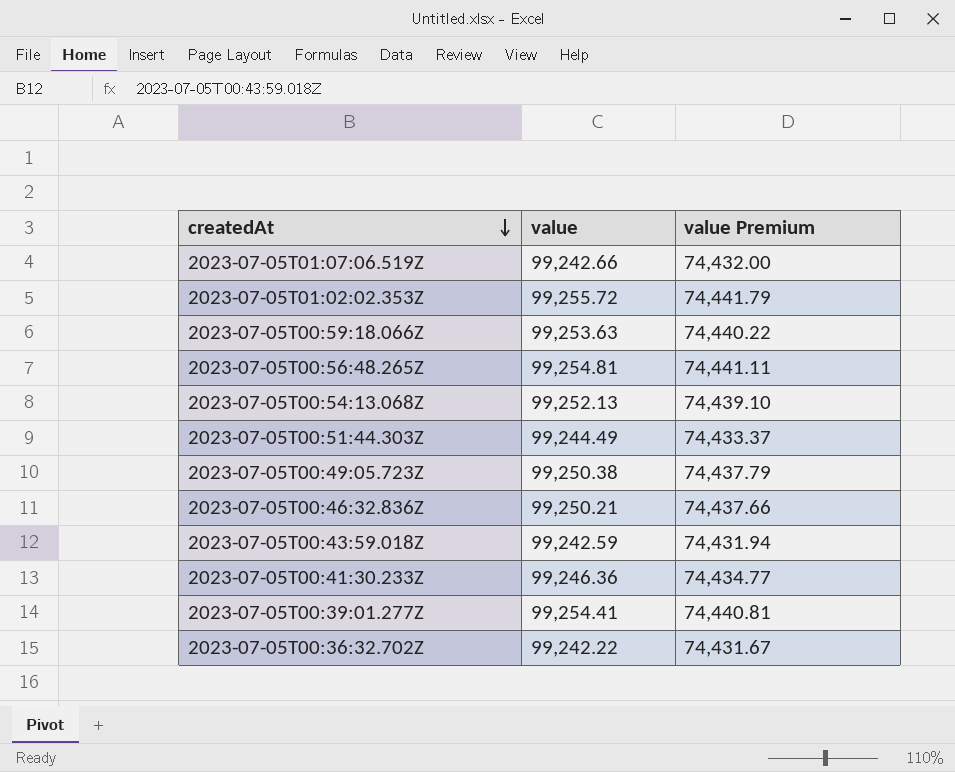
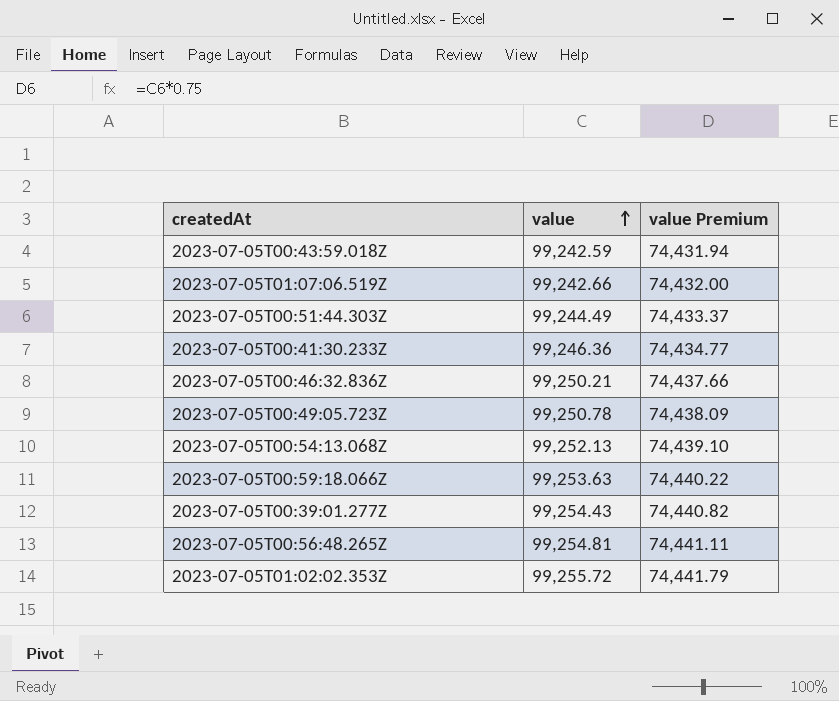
row order: createdAt descending -> value ascending
row 2023-07-05T00:36:32.702Z: 99,242.22 | 74,431.67 -> none
2023-07-05T00:49:05.723Z | value: 99,250.38 -> 99,250.78
2023-07-05T00:49:05.723Z | value Premium: 74,437.79 -> 74,438.09
2023-07-05T00:39:01.277Z | value: 99,254.41 -> 99,254.43
2023-07-05T00:39:01.277Z | value Premium: 74,440.81 -> 74,440.82

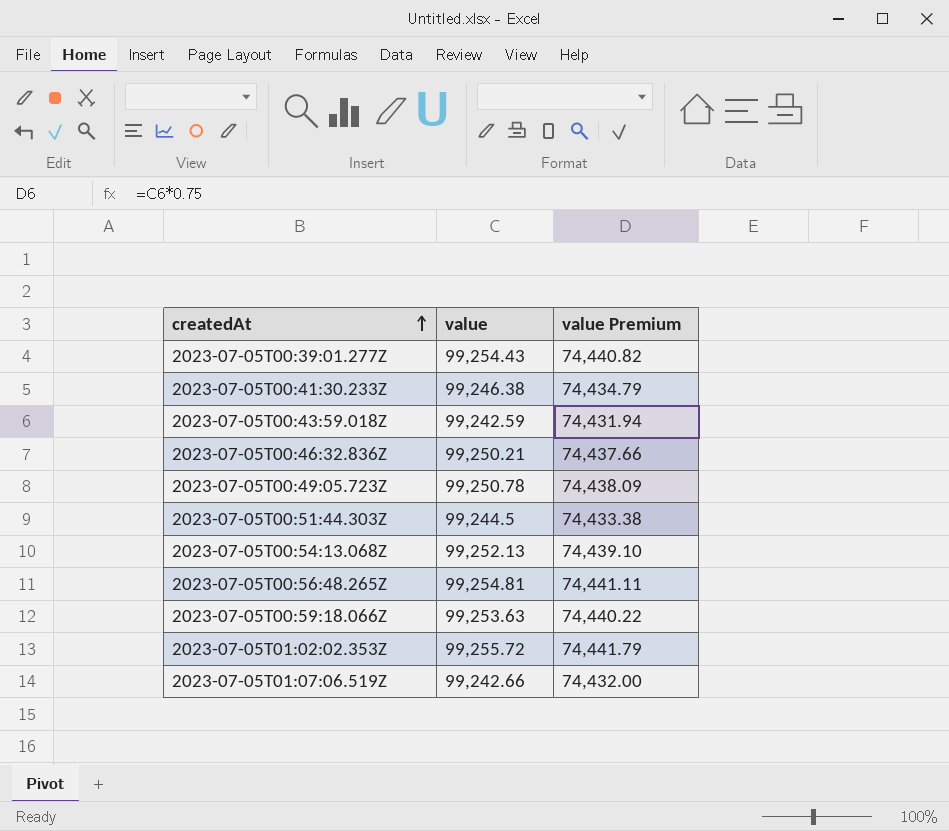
row order: value ascending -> createdAt ascending
2023-07-05T00:41:30.233Z | value: 99,246.36 -> 99,246.38
2023-07-05T00:41:30.233Z | value Premium: 74,434.77 -> 74,434.79
2023-07-05T00:51:44.303Z | value: 99,244.49 -> 99,244.5
2023-07-05T00:51:44.303Z | value Premium: 74,433.37 -> 74,433.38

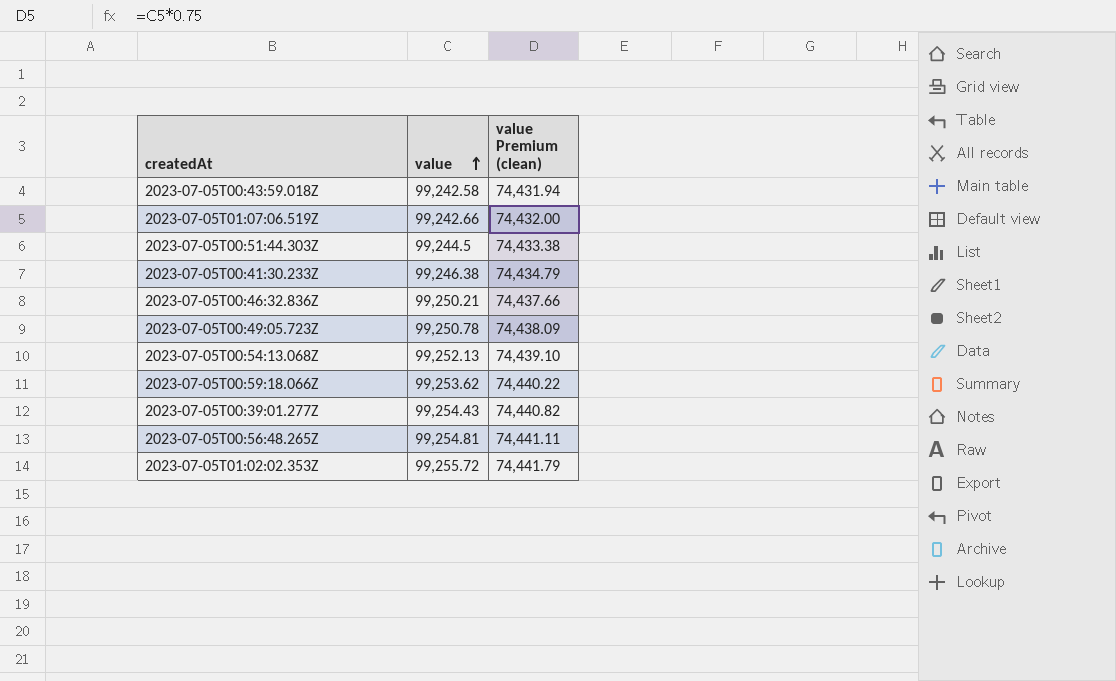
row order: createdAt ascending -> value ascending
column name: value Premium -> value Premium (clean)
2023-07-05T00:43:59.018Z | value: 99,242.59 -> 99,242.58
2023-07-05T00:59:18.066Z | value: 99,253.63 -> 99,253.62

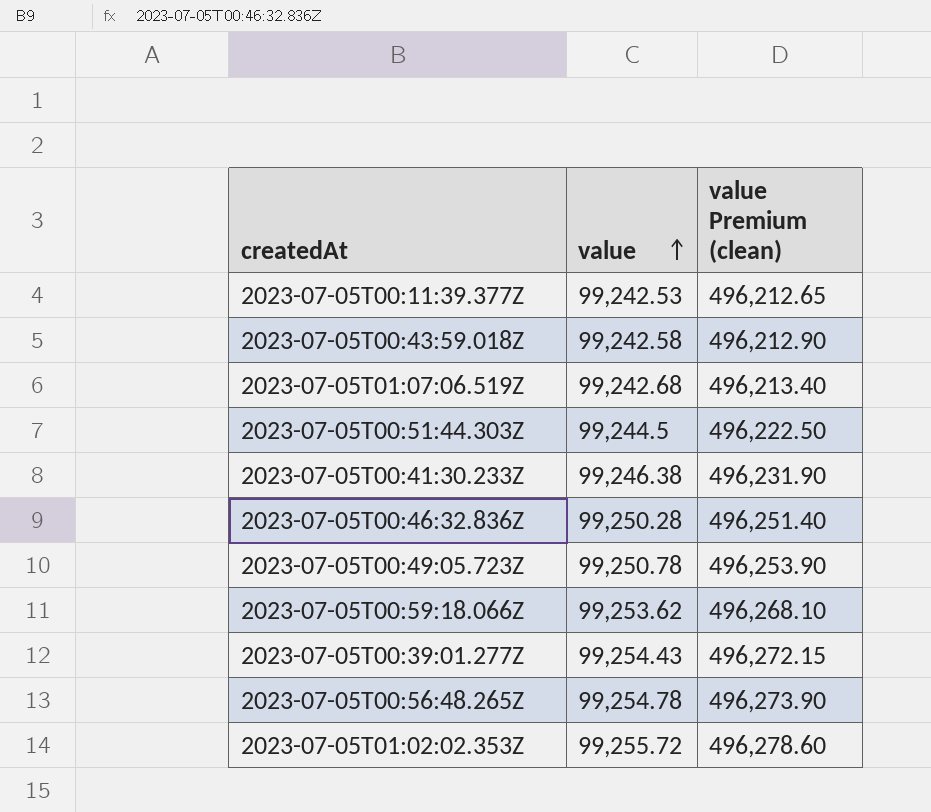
column value Premium (clean) | formula: [value] * 0.75 -> [value] * 5
row 2023-07-05T00:54:13.068Z: 99,252.13 | 74,439.10 -> none
row 2023-07-05T00:11:39.377Z: none -> 99,242.53 | 496,212.65
2023-07-05T01:07:06.519Z | value: 99,242.66 -> 99,242.68
2023-07-05T00:46:32.836Z | value: 99,250.21 -> 99,250.28
2023-07-05T00:56:48.265Z | value: 99,254.81 -> 99,254.78

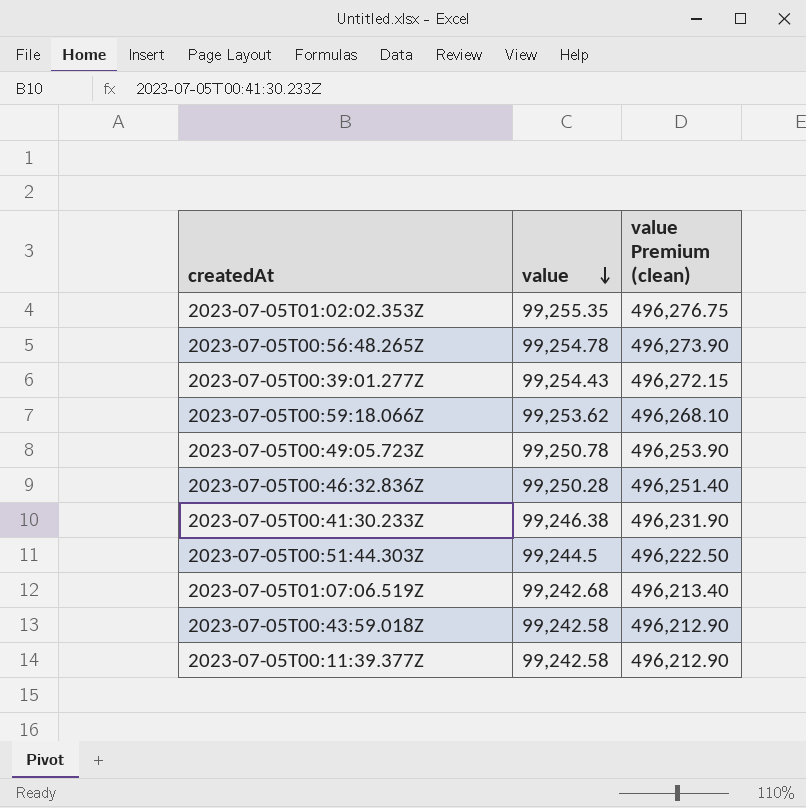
row order: value ascending -> value descending
2023-07-05T01:02:02.353Z | value: 99,255.72 -> 99,255.35
2023-07-05T01:02:02.353Z | value Premium (clean): 496,278.60 -> 496,276.75
2023-07-05T00:11:39.377Z | value: 99,242.53 -> 99,242.58
2023-07-05T00:11:39.377Z | value Premium (clean): 496,212.65 -> 496,212.90

